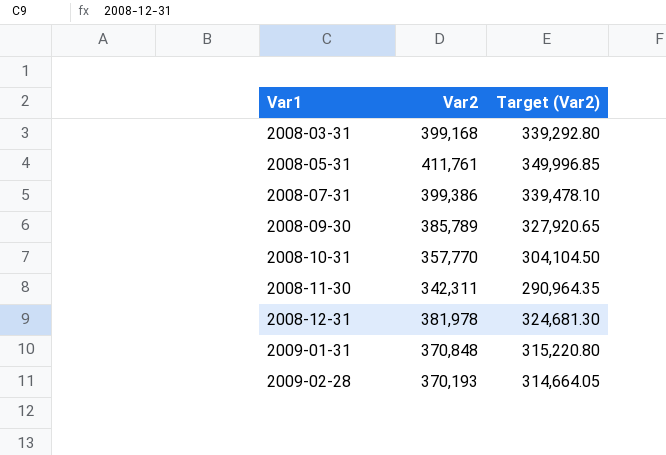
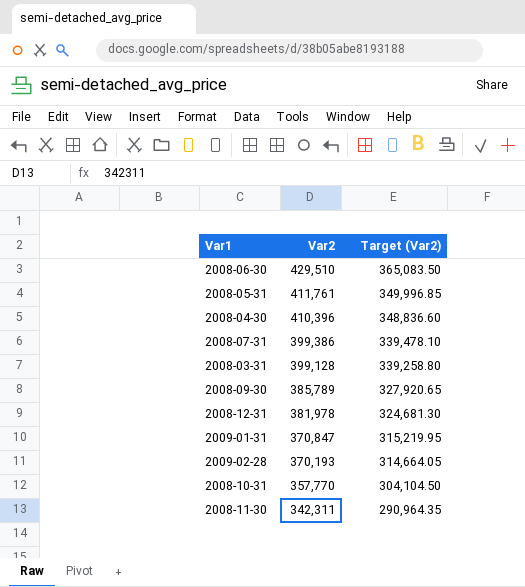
row order: Var1 ascending -> Var2 descending
row 2008-06-30: none -> 429,510 | 365,083.50
row 2008-04-30: none -> 410,396 | 348,836.60
2008-03-31 | Var2: 399,168 -> 399,128
2008-03-31 | Target (Var2): 339,292.80 -> 339,258.80
2009-01-31 | Var2: 370,848 -> 370,847
2009-01-31 | Target (Var2): 315,220.80 -> 315,219.95

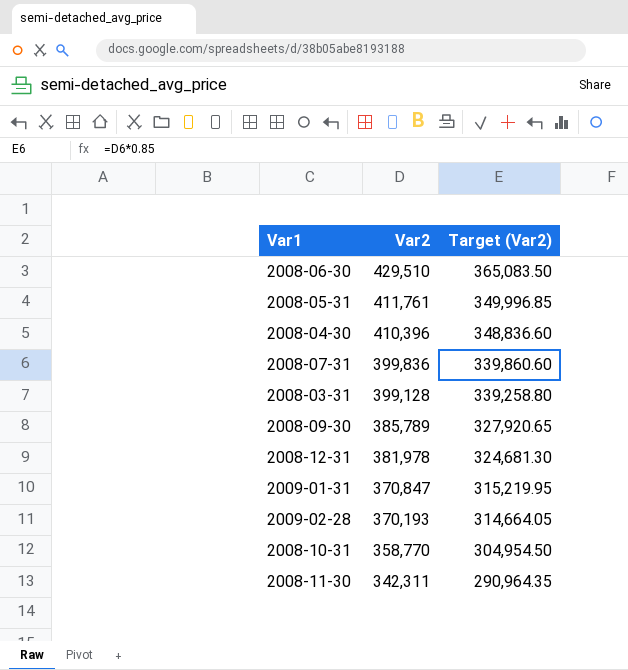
2008-07-31 | Var2: 399,386 -> 399,836
2008-07-31 | Target (Var2): 339,478.10 -> 339,860.60
2008-10-31 | Var2: 357,770 -> 358,770
2008-10-31 | Target (Var2): 304,104.50 -> 304,954.50

